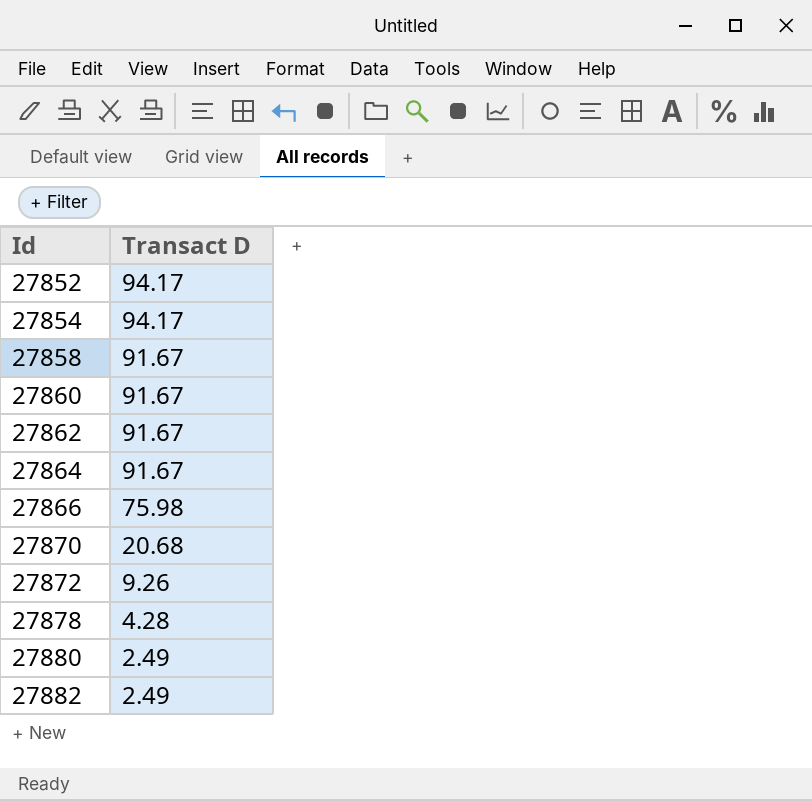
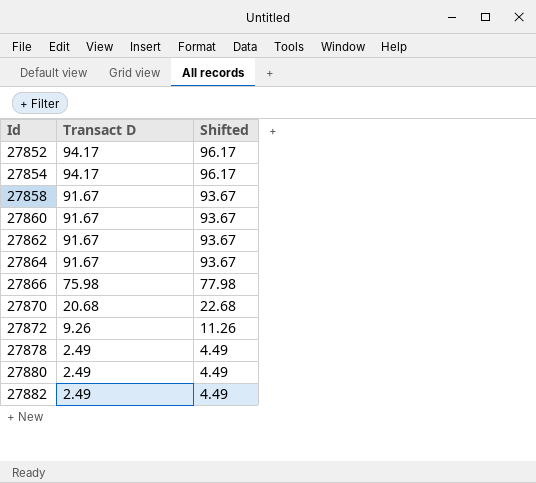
column Shifted | formula: none -> [Transact D] + 2
27878 | Transact D: 4.28 -> 2.49

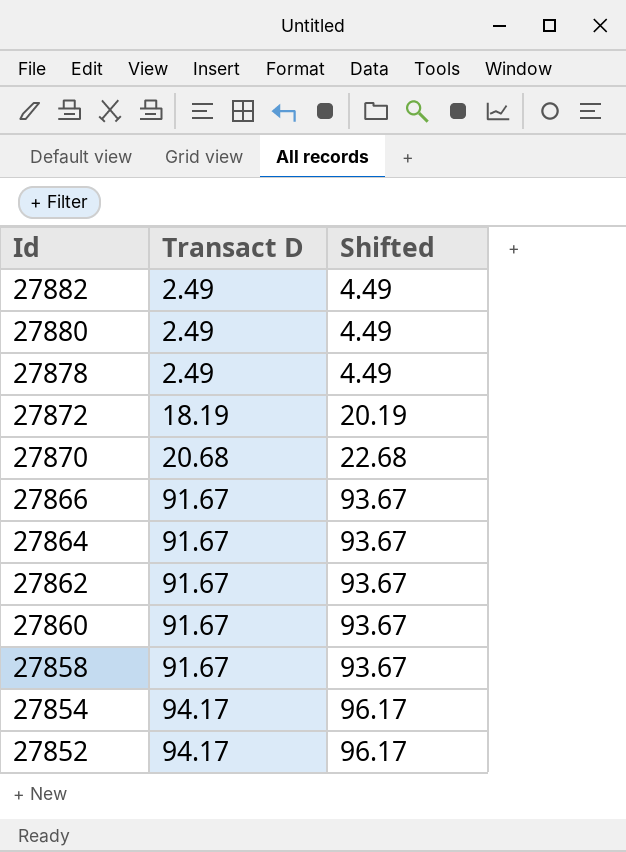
row order: Id ascending -> Id descending
27872 | Transact D: 9.26 -> 18.19
27872 | Shifted: 11.26 -> 20.19
27866 | Transact D: 75.98 -> 91.67
27866 | Shifted: 77.98 -> 93.67

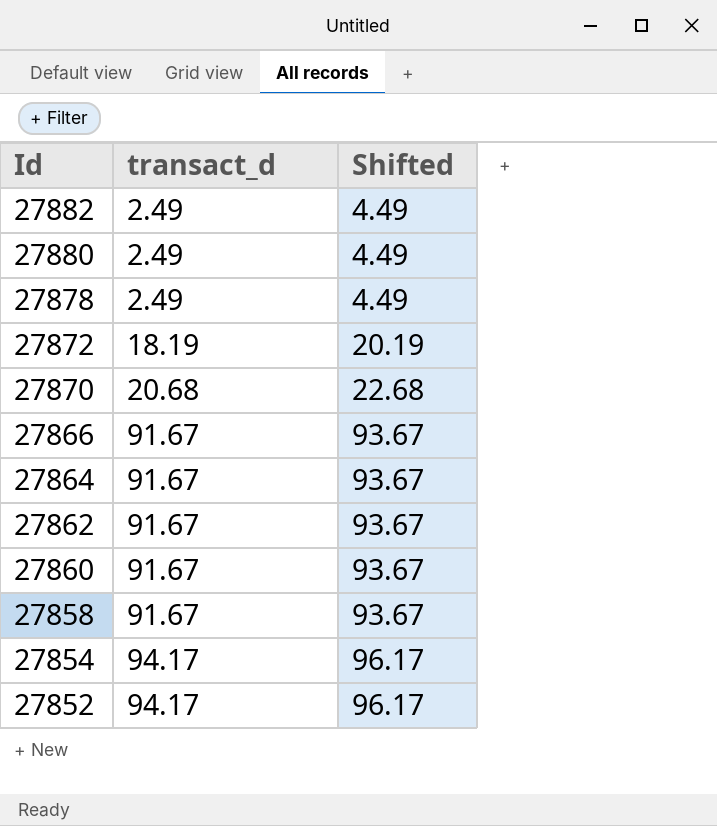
column name: Transact D -> transact_d

